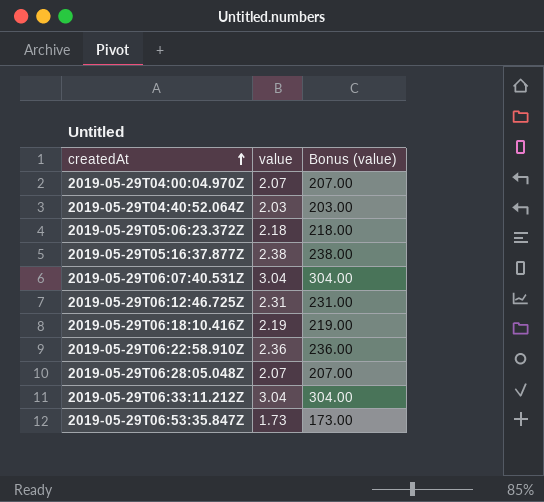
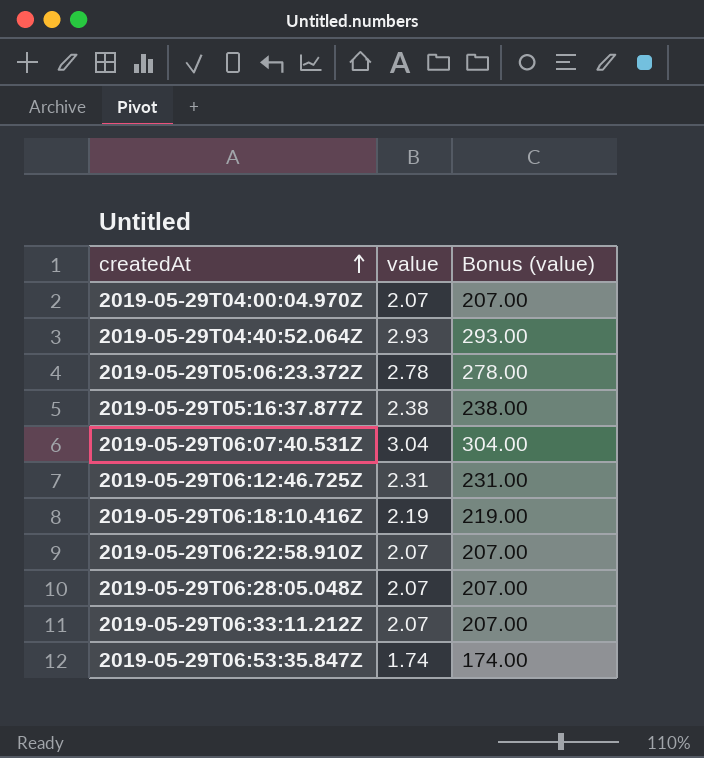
2019-05-29T04:40:52.064Z | value: 2.03 -> 2.93
2019-05-29T04:40:52.064Z | Bonus (value): 203.00 -> 293.00
2019-05-29T05:06:23.372Z | value: 2.18 -> 2.78
2019-05-29T05:06:23.372Z | Bonus (value): 218.00 -> 278.00
2019-05-29T06:22:58.910Z | value: 2.36 -> 2.07
2019-05-29T06:22:58.910Z | Bonus (value): 236.00 -> 207.00
2019-05-29T06:33:11.212Z | value: 3.04 -> 2.07
2019-05-29T06:33:11.212Z | Bonus (value): 304.00 -> 207.00
2019-05-29T06:53:35.847Z | value: 1.73 -> 1.74
2019-05-29T06:53:35.847Z | Bonus (value): 173.00 -> 174.00

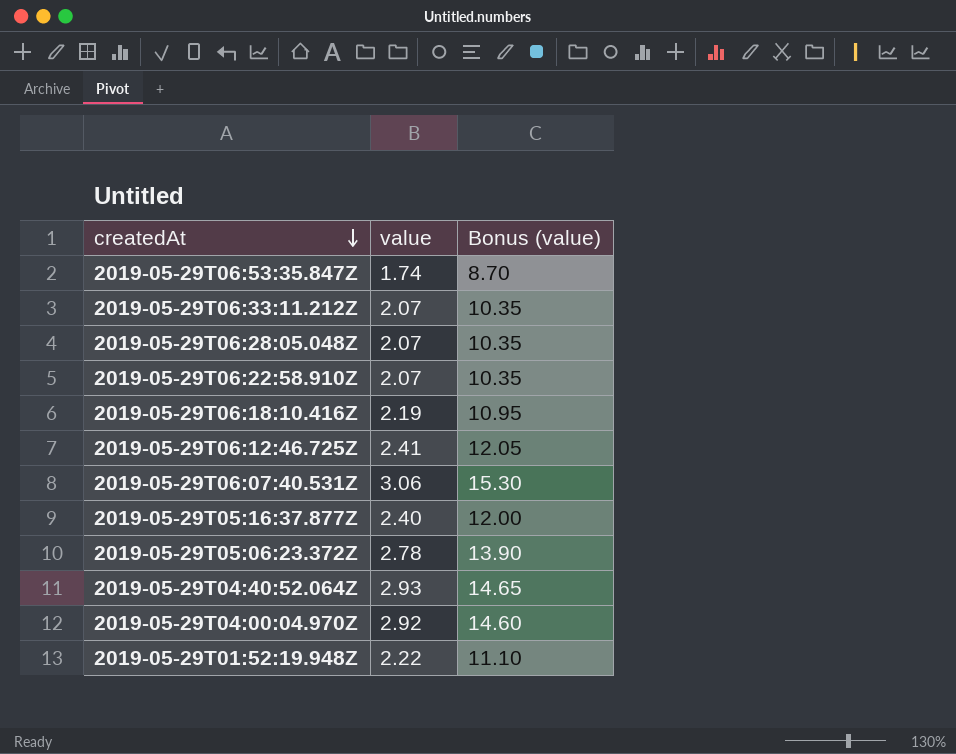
row order: createdAt ascending -> createdAt descending
column Bonus (value) | formula: [value] * 100 -> [value] * 5
2019-05-29T06:12:46.725Z | value: 2.31 -> 2.41
2019-05-29T06:07:40.531Z | value: 3.04 -> 3.06
2019-05-29T05:16:37.877Z | value: 2.38 -> 2.40
2019-05-29T04:00:04.970Z | value: 2.07 -> 2.92
row 2019-05-29T01:52:19.948Z: none -> 2.22 | 11.10

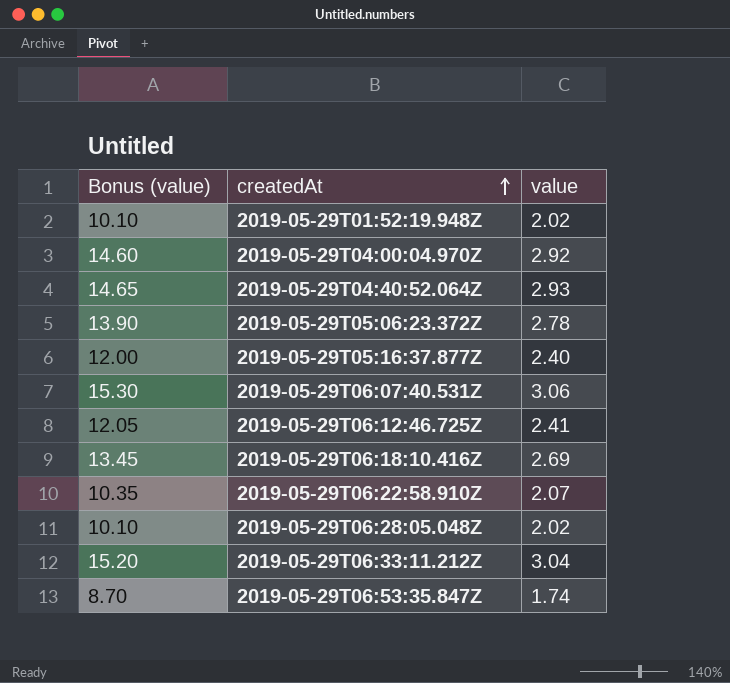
row order: createdAt descending -> createdAt ascending
column Bonus (value) | position: 3 -> 1
2019-05-29T01:52:19.948Z | Bonus (value): 11.10 -> 10.10
2019-05-29T01:52:19.948Z | value: 2.22 -> 2.02
2019-05-29T06:18:10.416Z | Bonus (value): 10.95 -> 13.45
2019-05-29T06:18:10.416Z | value: 2.19 -> 2.69
2019-05-29T06:28:05.048Z | Bonus (value): 10.35 -> 10.10
2019-05-29T06:28:05.048Z | value: 2.07 -> 2.02
2019-05-29T06:33:11.212Z | Bonus (value): 10.35 -> 15.20
2019-05-29T06:33:11.212Z | value: 2.07 -> 3.04

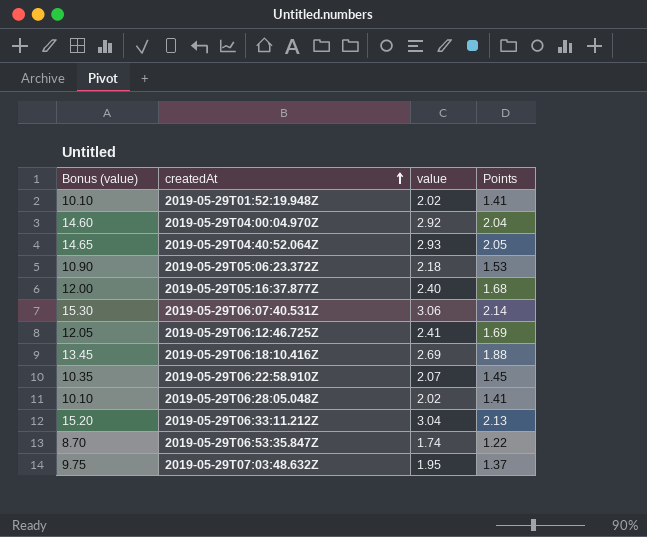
column Points | formula: none -> [value] * 0.7
2019-05-29T05:06:23.372Z | Bonus (value): 13.90 -> 10.90
2019-05-29T05:06:23.372Z | value: 2.78 -> 2.18
row 2019-05-29T07:03:48.632Z: none -> 9.75 | 1.95 | 1.37

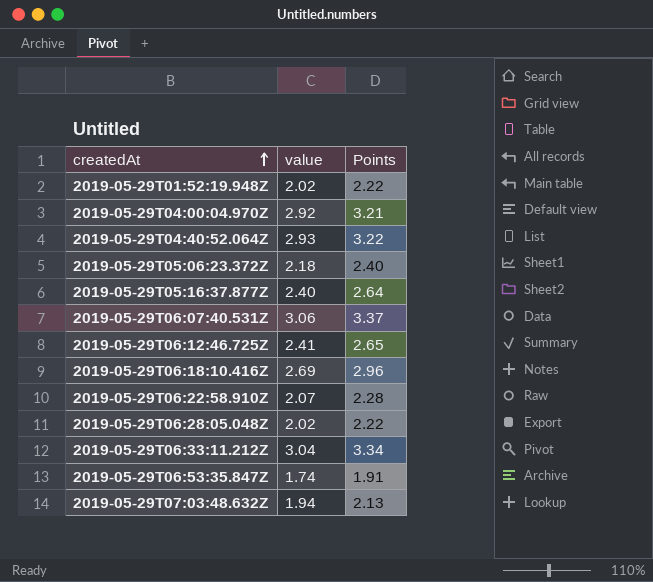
column Bonus (value) | formula: [value] * 5 -> none
column Points | formula: [value] * 0.7 -> [value] * 1.1
2019-05-29T07:03:48.632Z | value: 1.95 -> 1.94

